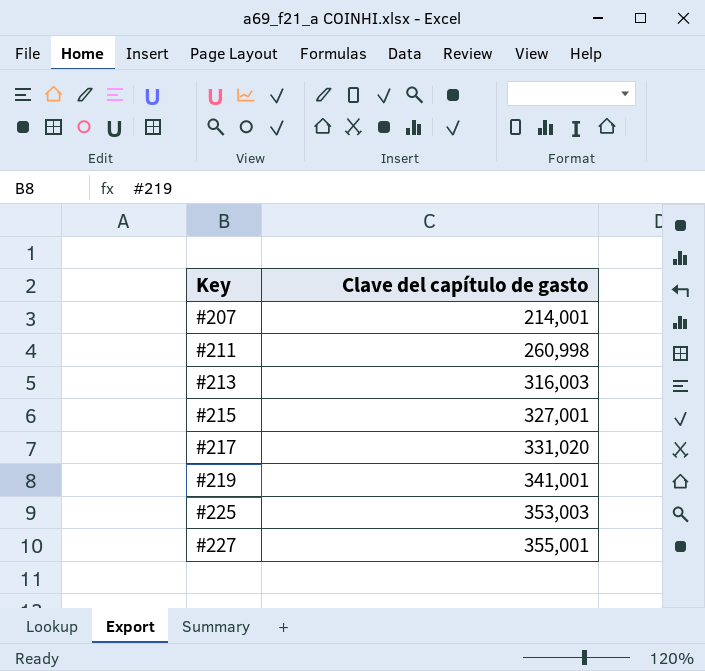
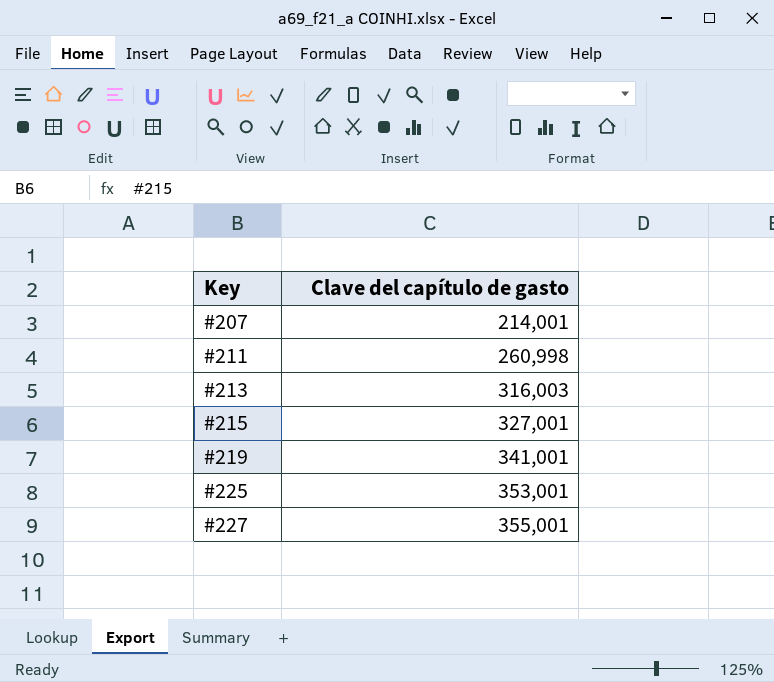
row #217: 331,020 -> none
#225 | Clave del capítulo de gasto: 353,003 -> 353,001

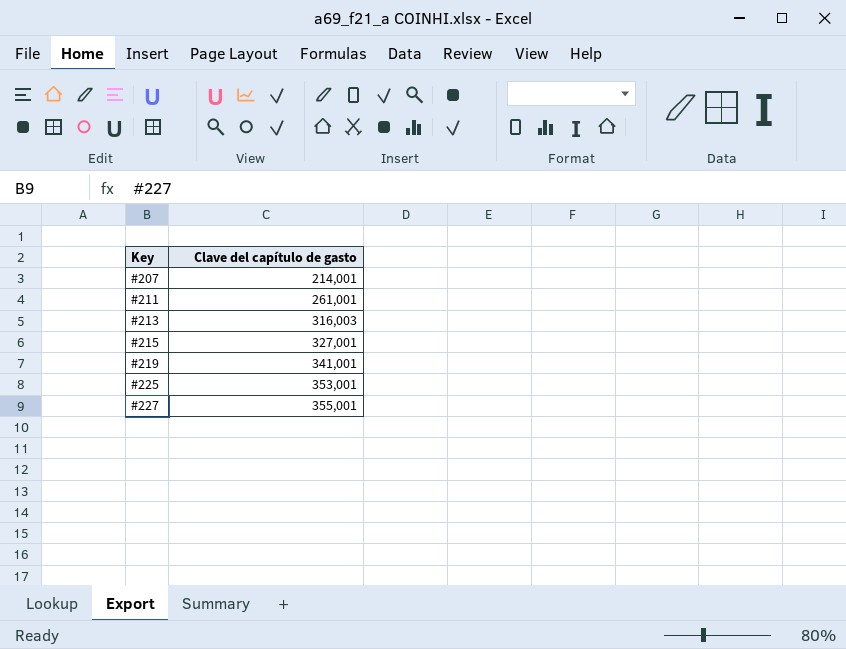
#211 | Clave del capítulo de gasto: 260,998 -> 261,001

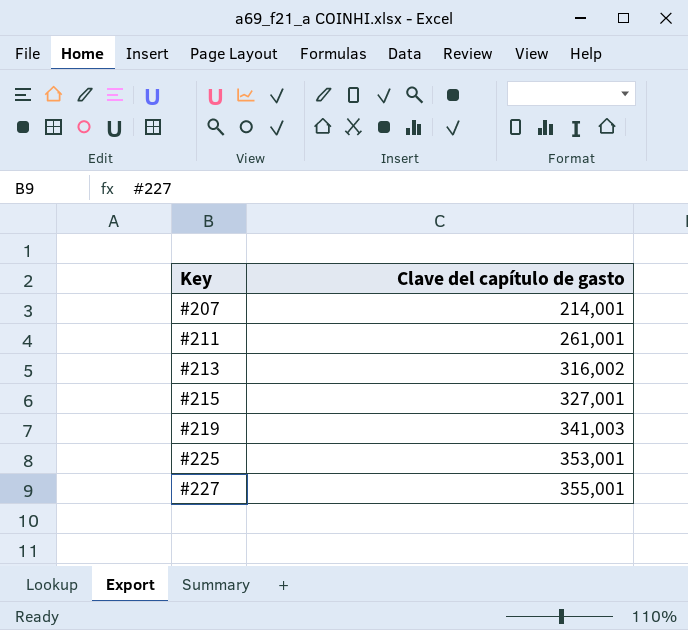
#213 | Clave del capítulo de gasto: 316,003 -> 316,002
#219 | Clave del capítulo de gasto: 341,001 -> 341,003

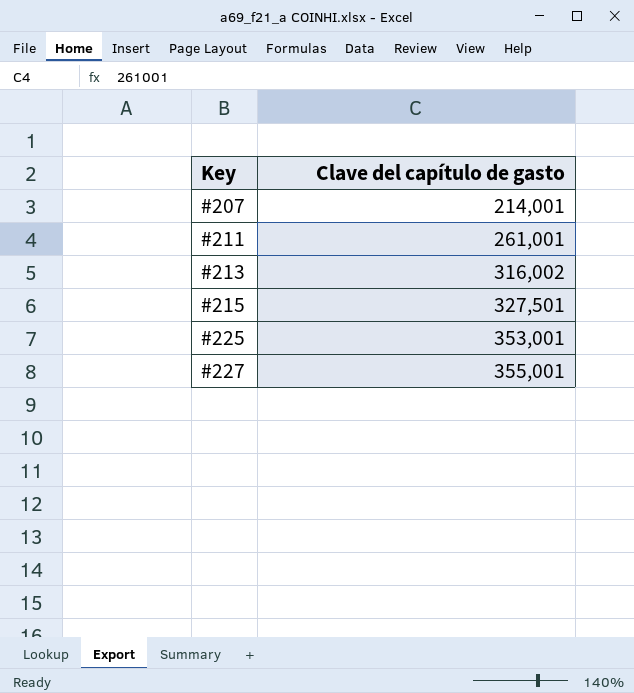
row #219: 341,003 -> none
#215 | Clave del capítulo de gasto: 327,001 -> 327,501

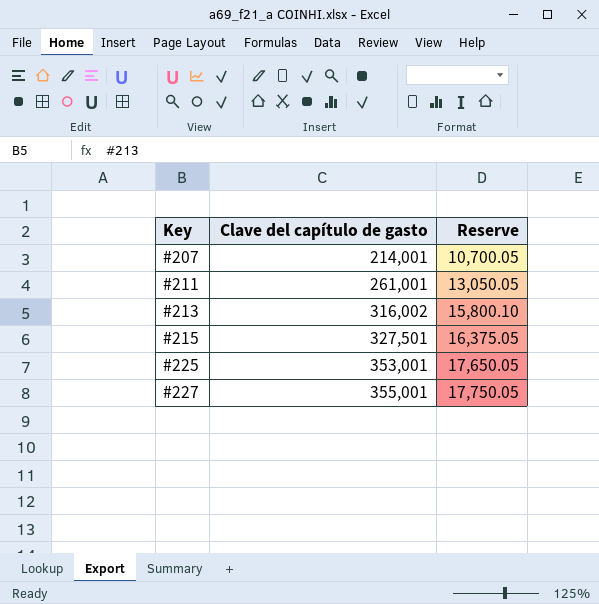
column Reserve | formula: none -> [Clave del capítulo de gasto] * 0.05

